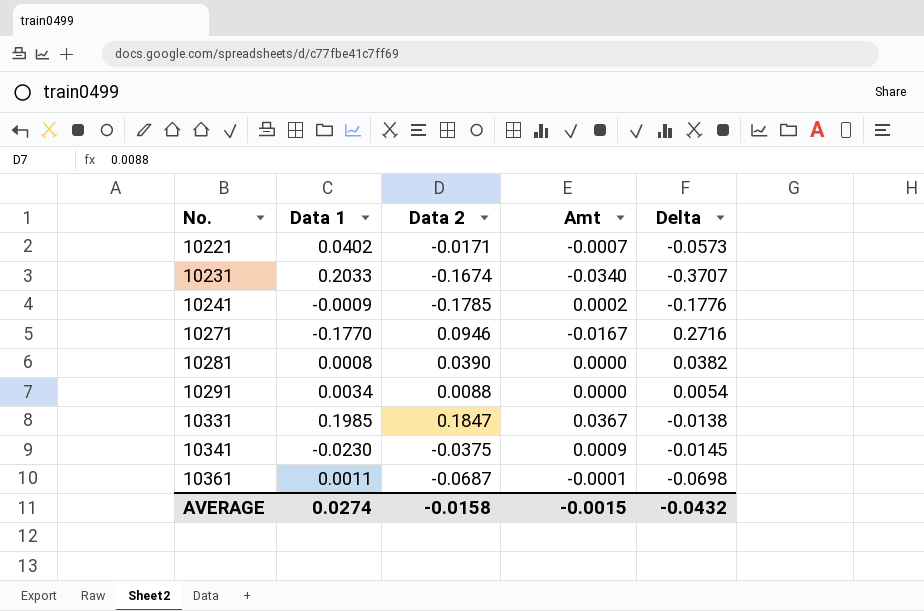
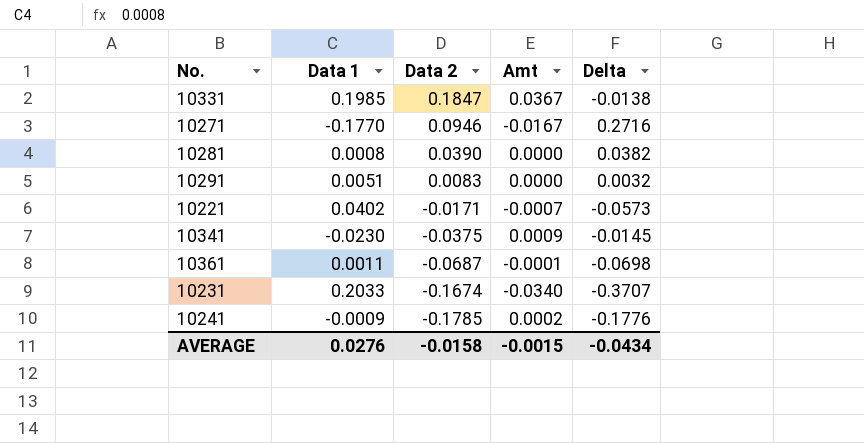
row order: No. ascending -> Data 2 descending
10291 | Data 1: 0.0034 -> 0.0051
10291 | Data 2: 0.0088 -> 0.0083
10291 | Delta: 0.0054 -> 0.0032
AVERAGE | Data 1: 0.0274 -> 0.0276
AVERAGE | Delta: -0.0432 -> -0.0434

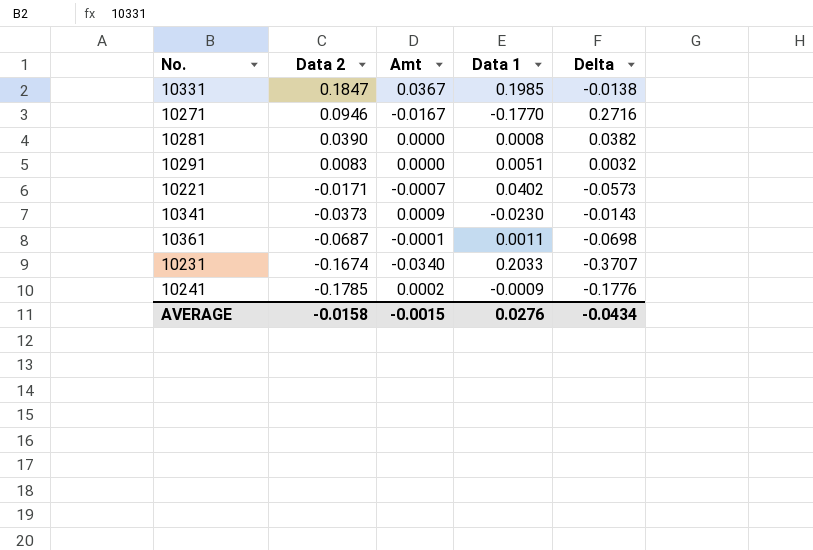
column Data 1 | position: 2 -> 4
10341 | Data 2: -0.0375 -> -0.0373
10341 | Delta: -0.0145 -> -0.0143

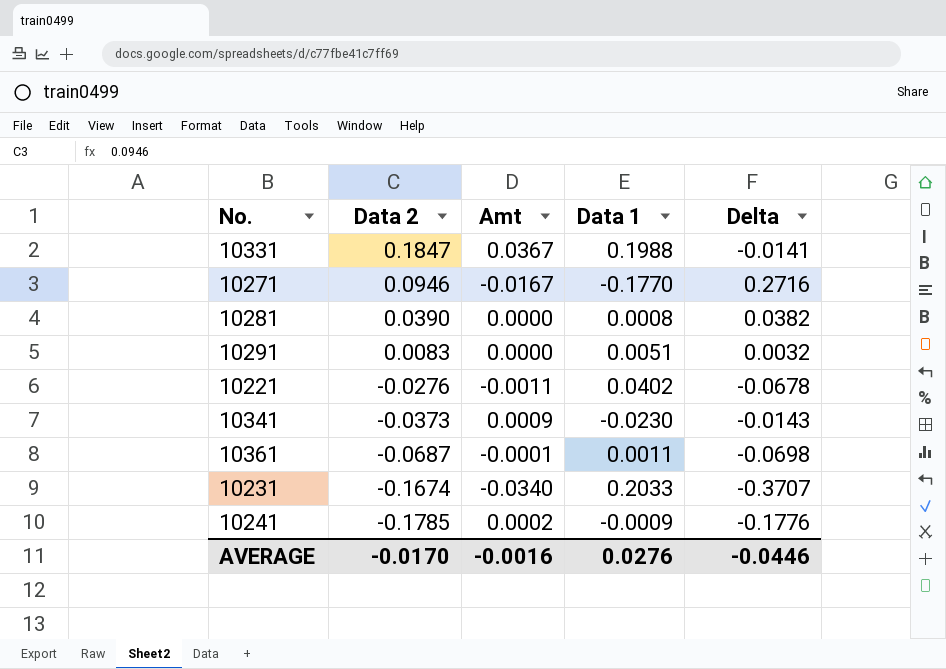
10331 | Data 1: 0.1985 -> 0.1988
10331 | Delta: -0.0138 -> -0.0141
10221 | Data 2: -0.0171 -> -0.0276
10221 | Amt: -0.0007 -> -0.0011
10221 | Delta: -0.0573 -> -0.0678
AVERAGE | Data 2: -0.0158 -> -0.0170
AVERAGE | Amt: -0.0015 -> -0.0016
AVERAGE | Delta: -0.0434 -> -0.0446

